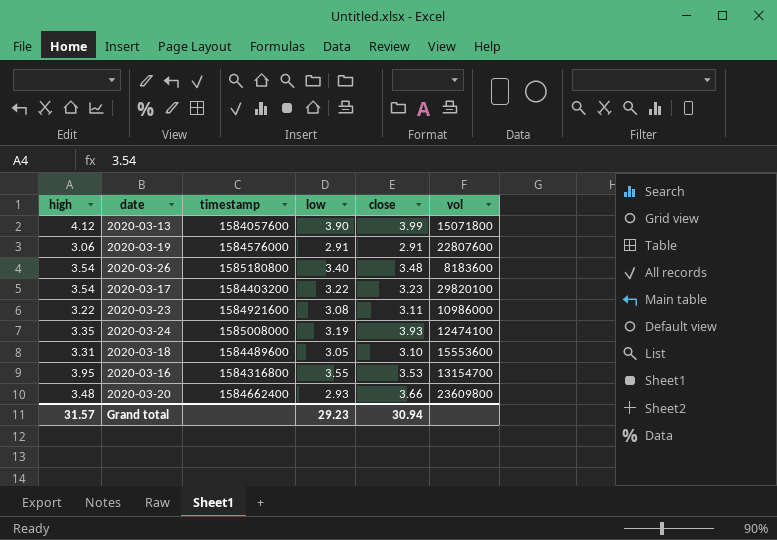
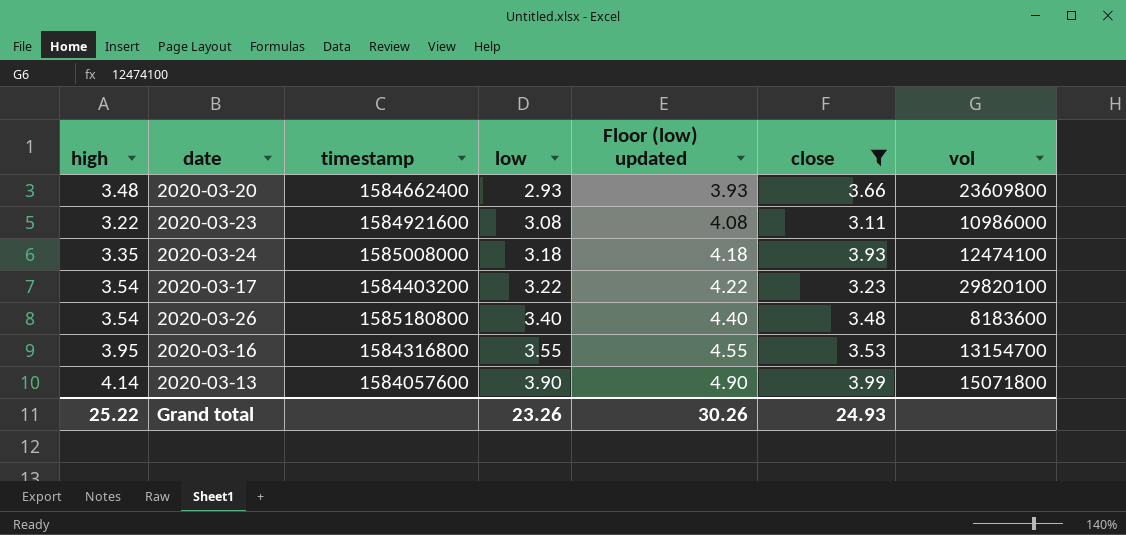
filter: none -> close >= 3.11
row order: none -> low ascending
column Floor (low) updated | formula: none -> [low] + 1
2020-03-24 | low: 3.19 -> 3.18
2020-03-13 | high: 4.12 -> 4.14
Grand total | high: 31.57 -> 25.22
Grand total | low: 29.23 -> 23.26
Grand total | close: 30.94 -> 24.93

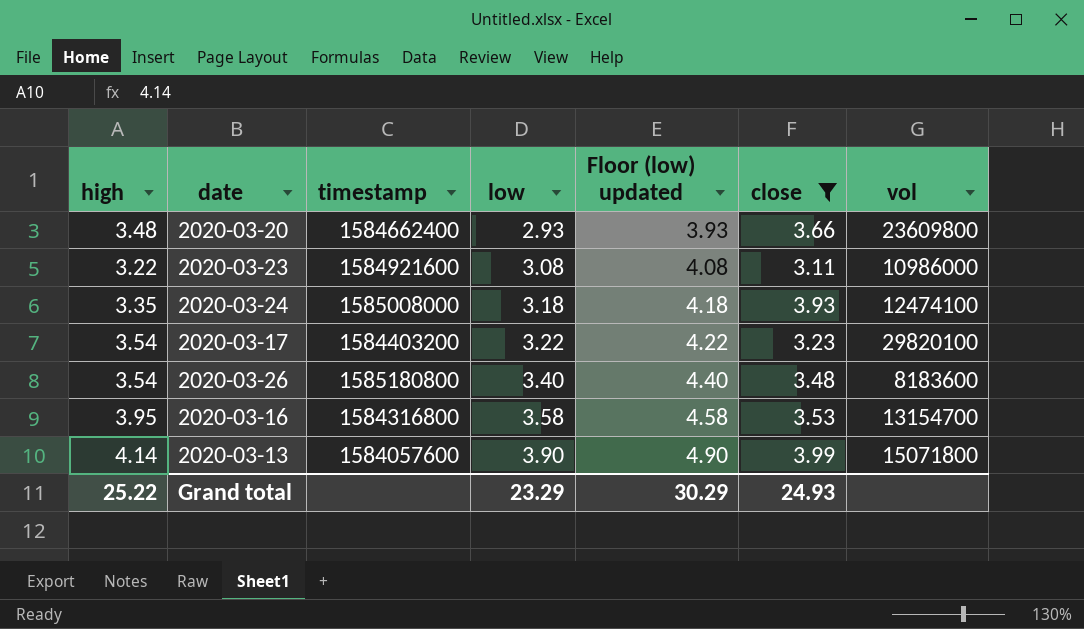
2020-03-16 | low: 3.55 -> 3.58
2020-03-16 | Floor (low) updated: 4.55 -> 4.58
Grand total | low: 23.26 -> 23.29
Grand total | Floor (low) updated: 30.26 -> 30.29

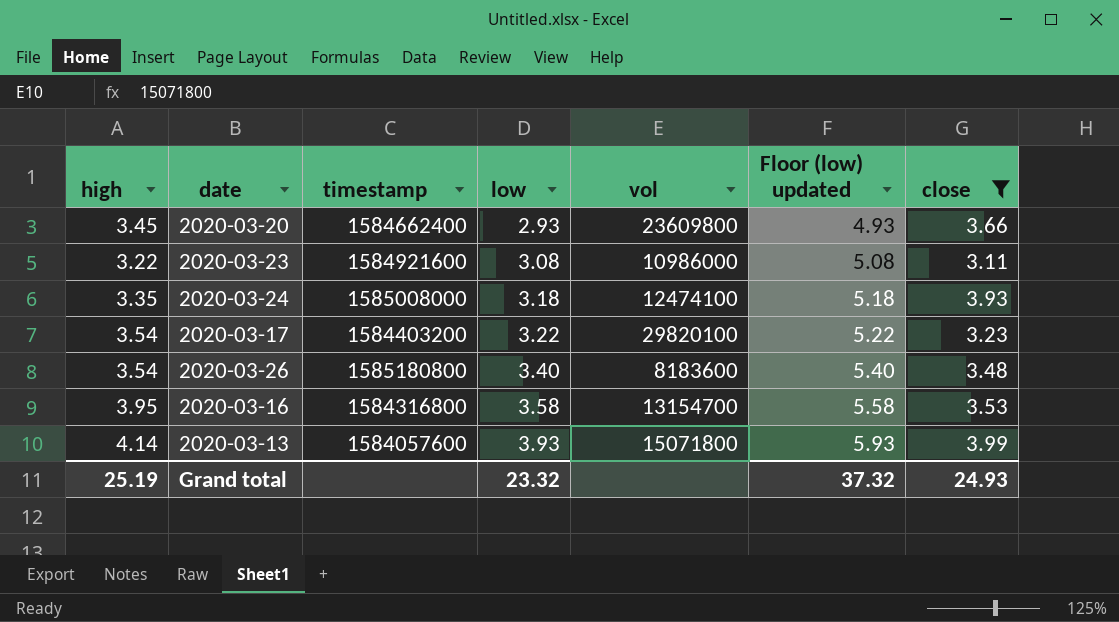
column vol | position: 7 -> 5
column Floor (low) updated | formula: [low] + 1 -> [low] + 2
2020-03-20 | high: 3.48 -> 3.45
2020-03-13 | low: 3.90 -> 3.93
Grand total | high: 25.22 -> 25.19
Grand total | low: 23.29 -> 23.32
Grand total | Floor (low) updated: 30.29 -> 37.32

